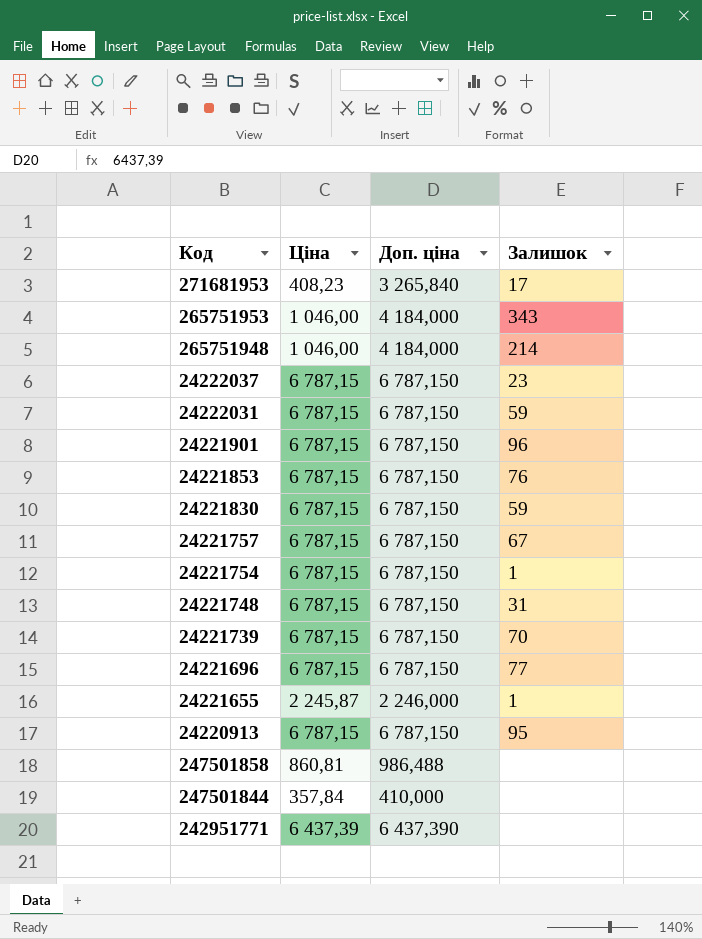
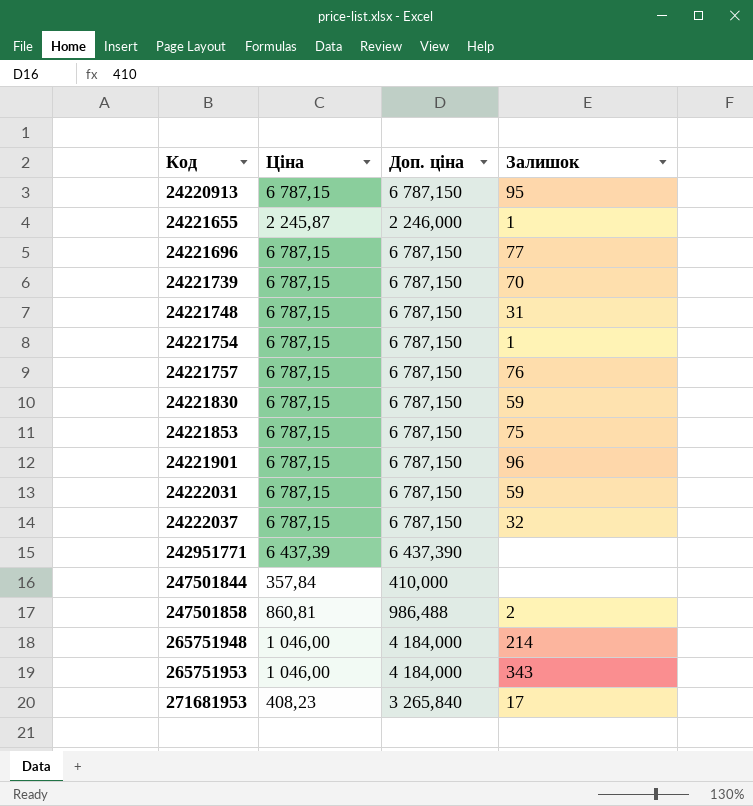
row order: none -> Код ascending
24221757 | Залишок: 67 -> 76
24221853 | Залишок: 76 -> 75
24222037 | Залишок: 23 -> 32
247501858 | Залишок: none -> 2

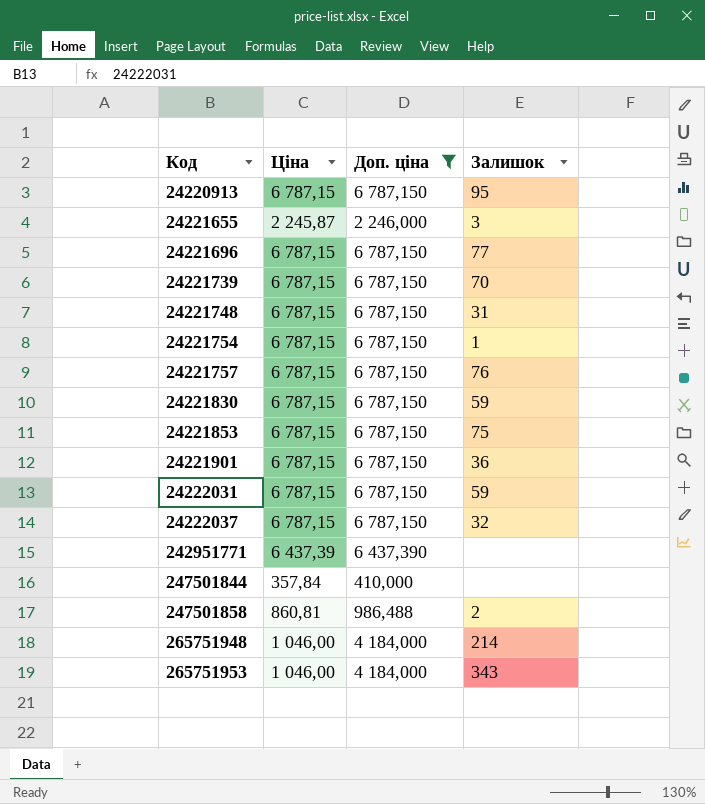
filter: none -> Доп. ціна != 3 265,840
24221655 | Залишок: 1 -> 3
24221901 | Залишок: 96 -> 36

